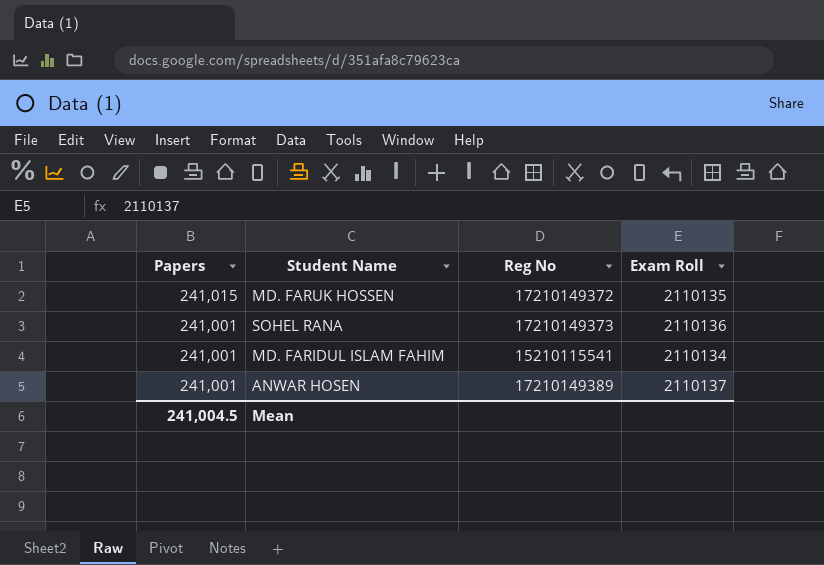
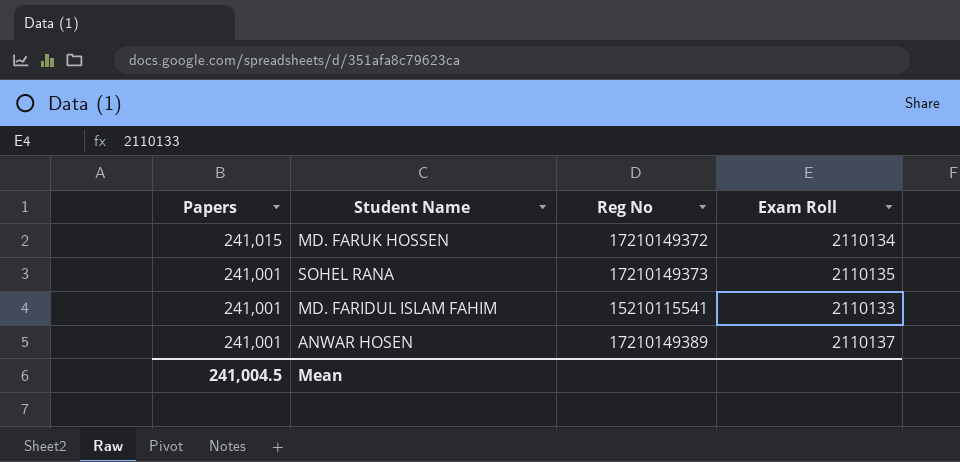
MD. FARUK HOSSEN | Exam Roll: 2110135 -> 2110134
SOHEL RANA | Exam Roll: 2110136 -> 2110135
MD. FARIDUL ISLAM FAHIM | Exam Roll: 2110134 -> 2110133

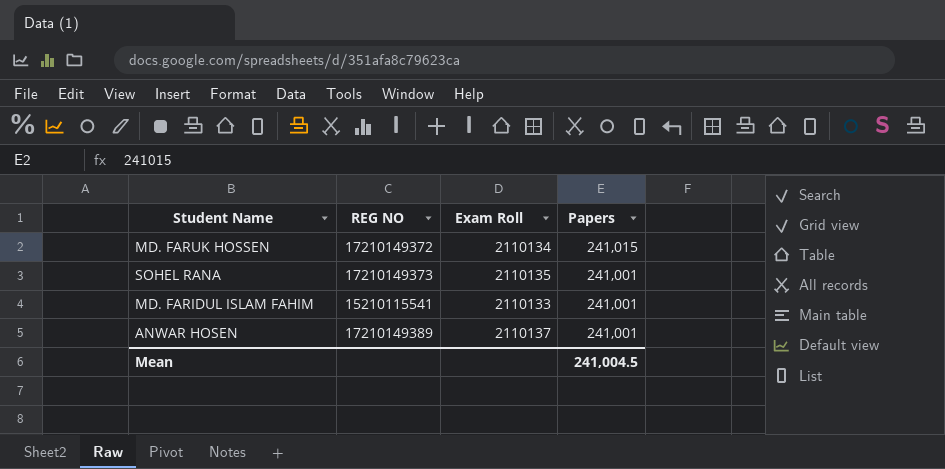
column name: Reg No -> REG NO
column Papers | position: 1 -> 4

